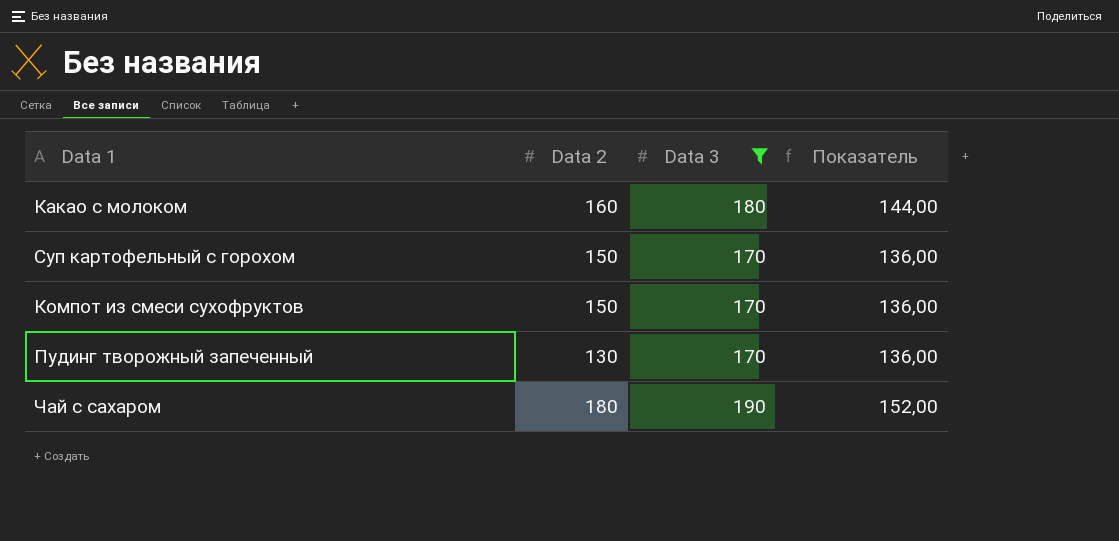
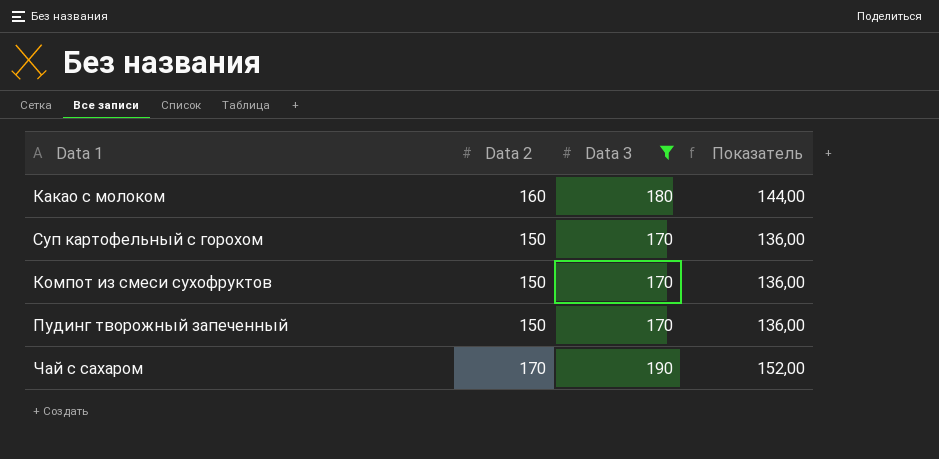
Пудинг творожный запеченный | Data 2: 130 -> 150
Чай с сахаром | Data 2: 180 -> 170

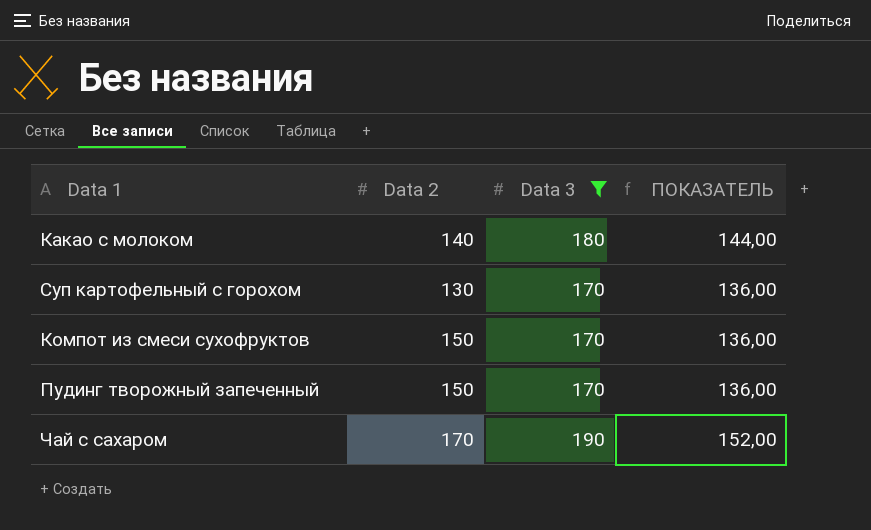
column name: Показатель -> ПОКАЗАТЕЛЬ
Какао с молоком | Data 2: 160 -> 140
Суп картофельный с горохом | Data 2: 150 -> 130

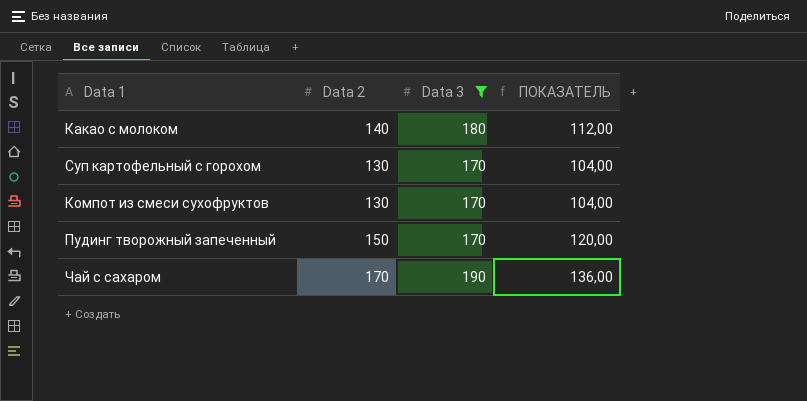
column ПОКАЗАТЕЛЬ | formula: [Data 3] * 0,8 -> [Data 2] * 0,8
Компот из смеси сухофруктов | Data 2: 150 -> 130

